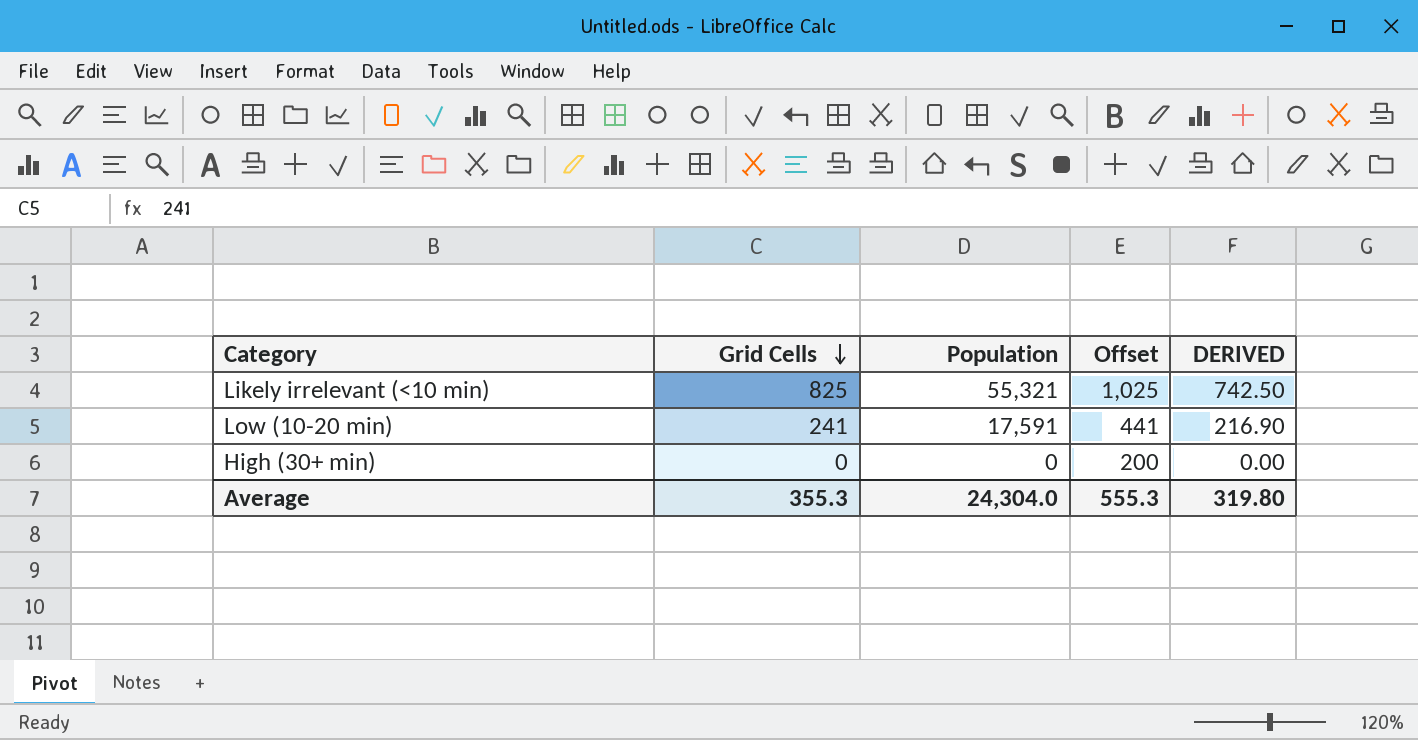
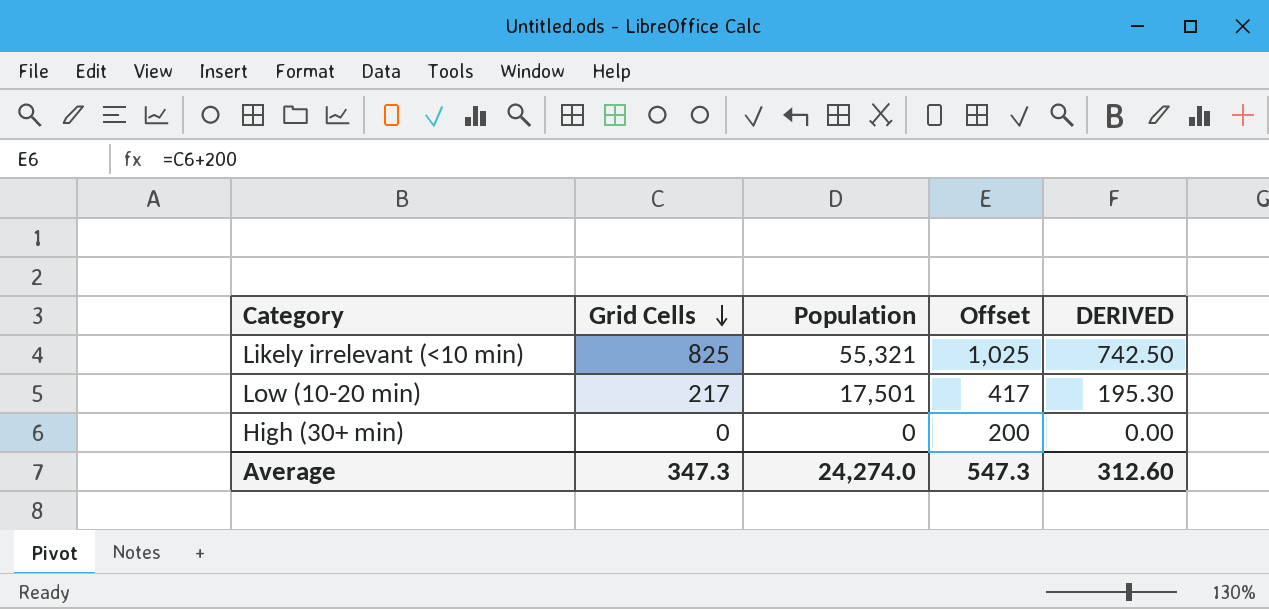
Low (10-20 min) | Grid Cells: 241 -> 217
Low (10-20 min) | Population: 17,591 -> 17,501
Low (10-20 min) | Offset: 441 -> 417
Low (10-20 min) | DERIVED: 216.90 -> 195.30
Average | Grid Cells: 355.3 -> 347.3
Average | Population: 24,304.0 -> 24,274.0
Average | Offset: 555.3 -> 547.3
Average | DERIVED: 319.80 -> 312.60

